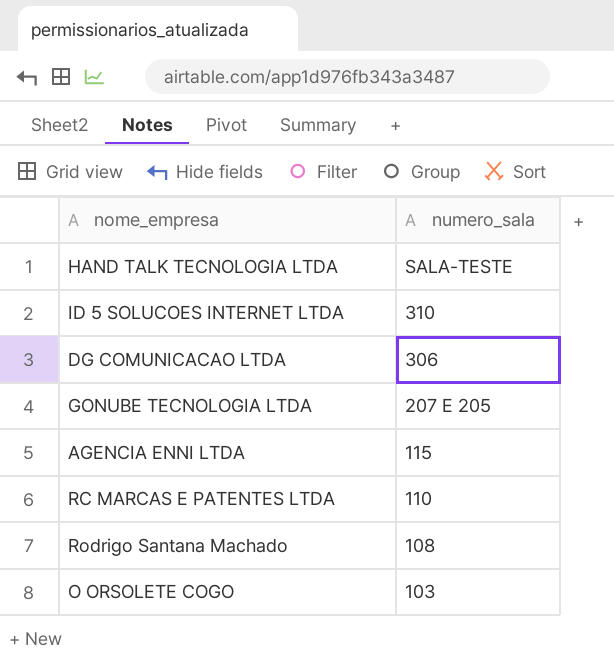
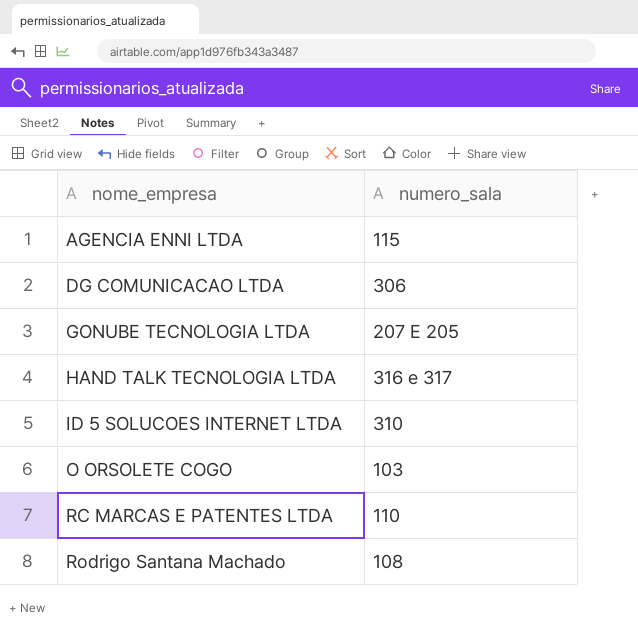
row order: numero_sala descending -> nome_empresa ascending
HAND TALK TECNOLOGIA LTDA | numero_sala: SALA-TESTE -> 316 e 317

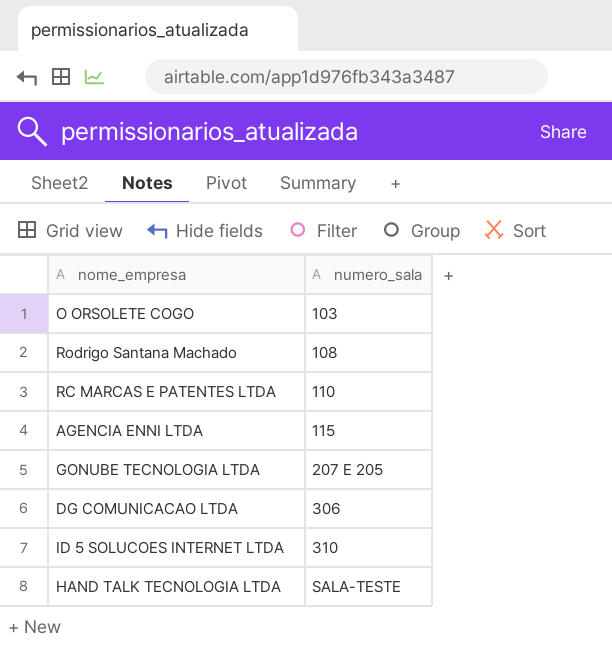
row order: nome_empresa ascending -> numero_sala ascending
HAND TALK TECNOLOGIA LTDA | numero_sala: 316 e 317 -> SALA-TESTE

